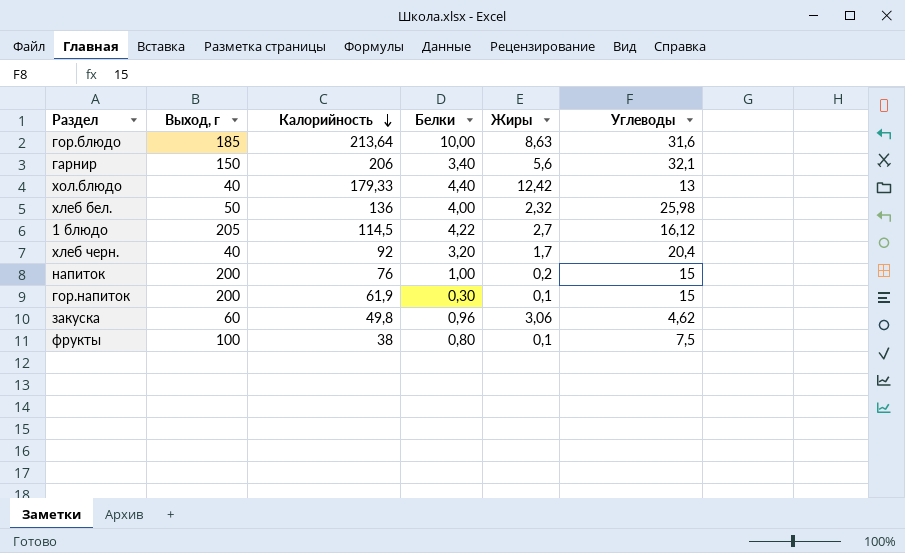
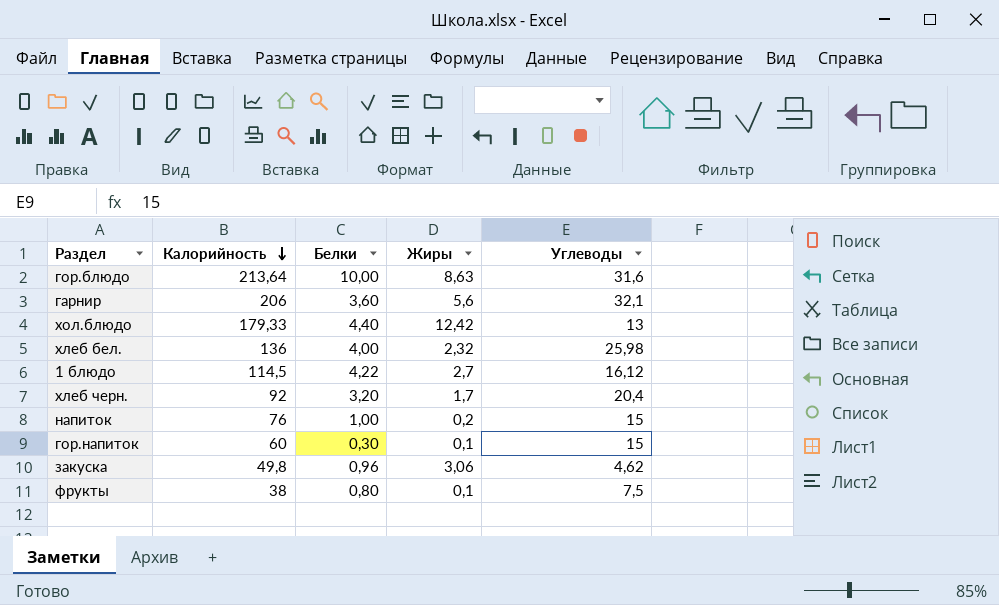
column Выход, г | position: 2 -> none
гарнир | Белки: 3,40 -> 3,60
гор.напиток | Калорийность: 61,9 -> 60

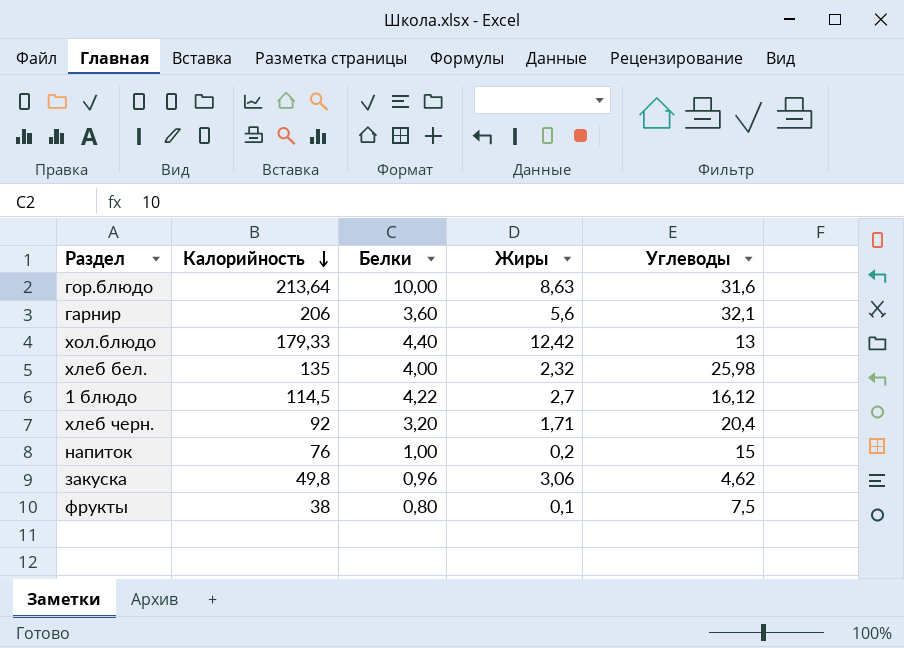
row гор.напиток: 60 | 0,30 | 0,1 | 15 -> none
хлеб бел. | Калорийность: 136 -> 135
хлеб черн. | Жиры: 1,7 -> 1,71

